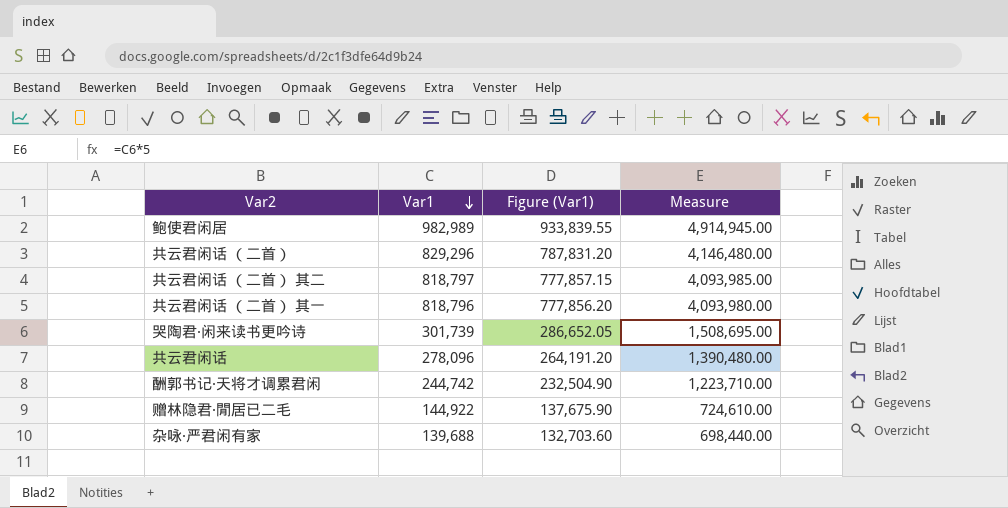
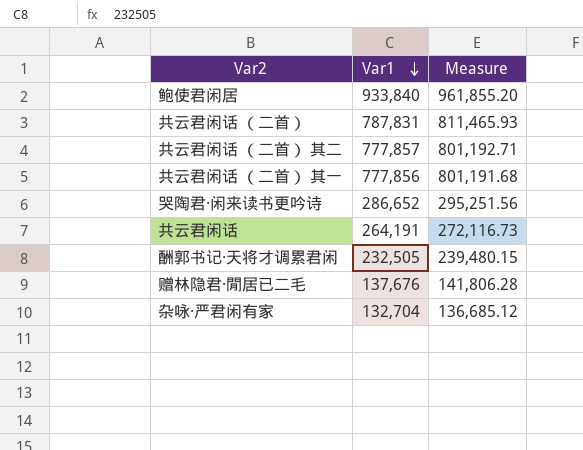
column Figure (Var1) | formula: [Var1] * 0.95 -> none
column Measure | formula: [Var1] * 5 -> [Var1] * 1.03
鲍使君闲居 | Var1: 982,989 -> 933,840
共云君闲话 （二首） | Var1: 829,296 -> 787,831
共云君闲话 （二首） 其二 | Var1: 818,797 -> 777,857
共云君闲话 （二首） 其一 | Var1: 818,796 -> 777,856
哭陶君·闲来读书更吟诗 | Var1: 301,739 -> 286,652
共云君闲话 | Var1: 278,096 -> 264,191
酬郭书记·天将才调累君闲 | Var1: 244,742 -> 232,505
赠林隐君·閒居已二毛 | Var1: 144,922 -> 137,676
杂咏·严君闲有家 | Var1: 139,688 -> 132,704

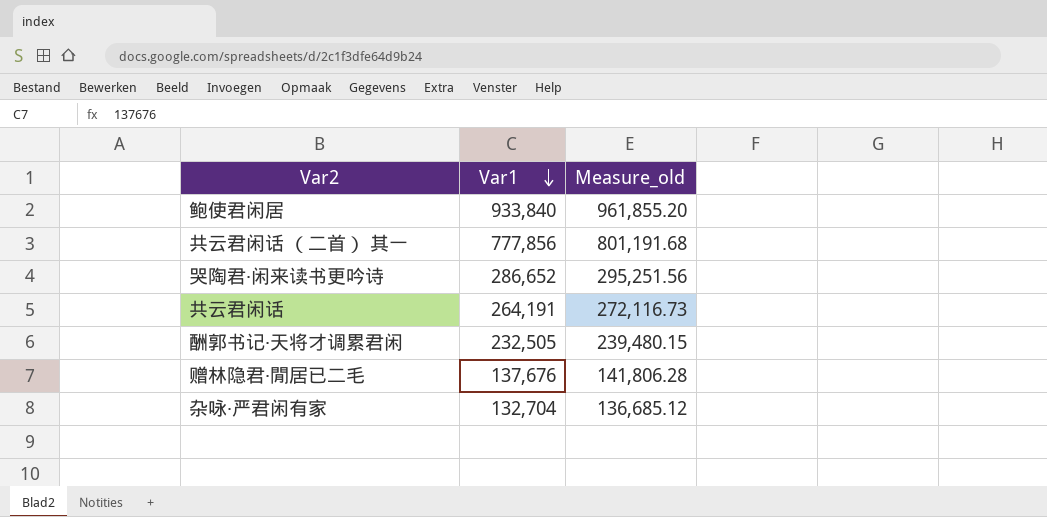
column name: Measure -> Measure_old
row 共云君闲话 （二首）: 787,831 | 811,465.93 -> none
row 共云君闲话 （二首） 其二: 777,857 | 801,192.71 -> none

